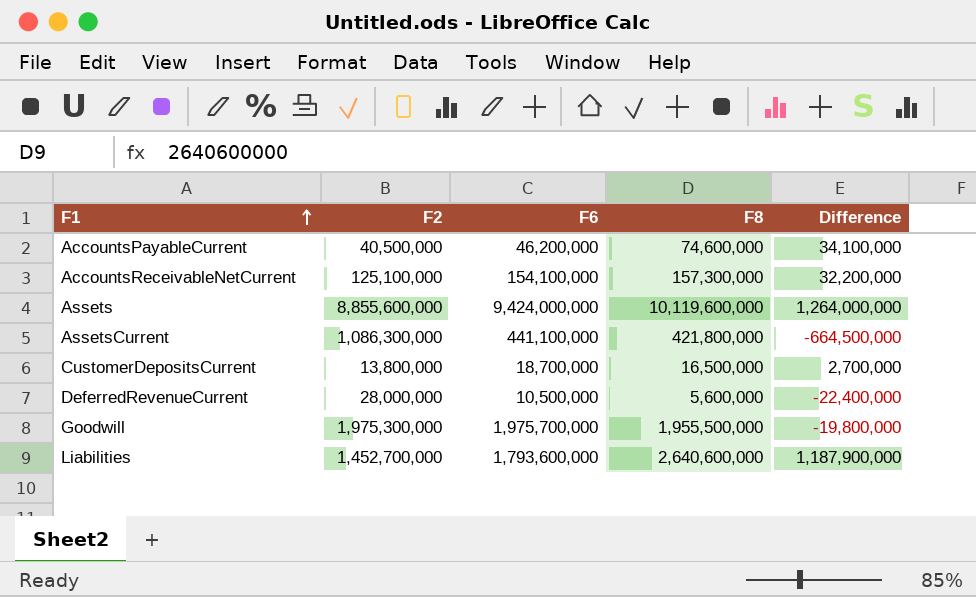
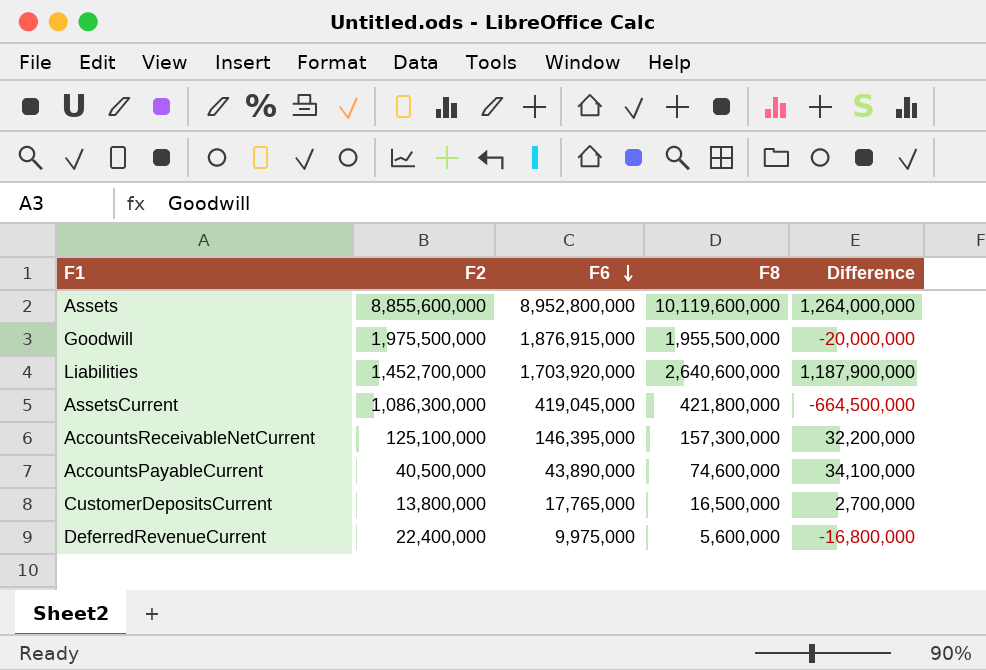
row order: F1 ascending -> F6 descending
Assets | F6: 9,424,000,000 -> 8,952,800,000
Goodwill | F2: 1,975,300,000 -> 1,975,500,000
Goodwill | F6: 1,975,700,000 -> 1,876,915,000
Goodwill | Difference: -19,800,000 -> -20,000,000
Liabilities | F6: 1,793,600,000 -> 1,703,920,000
AssetsCurrent | F6: 441,100,000 -> 419,045,000
AccountsReceivableNetCurrent | F6: 154,100,000 -> 146,395,000
AccountsPayableCurrent | F6: 46,200,000 -> 43,890,000
CustomerDepositsCurrent | F6: 18,700,000 -> 17,765,000
DeferredRevenueCurrent | F2: 28,000,000 -> 22,400,000
DeferredRevenueCurrent | F6: 10,500,000 -> 9,975,000
DeferredRevenueCurrent | Difference: -22,400,000 -> -16,800,000

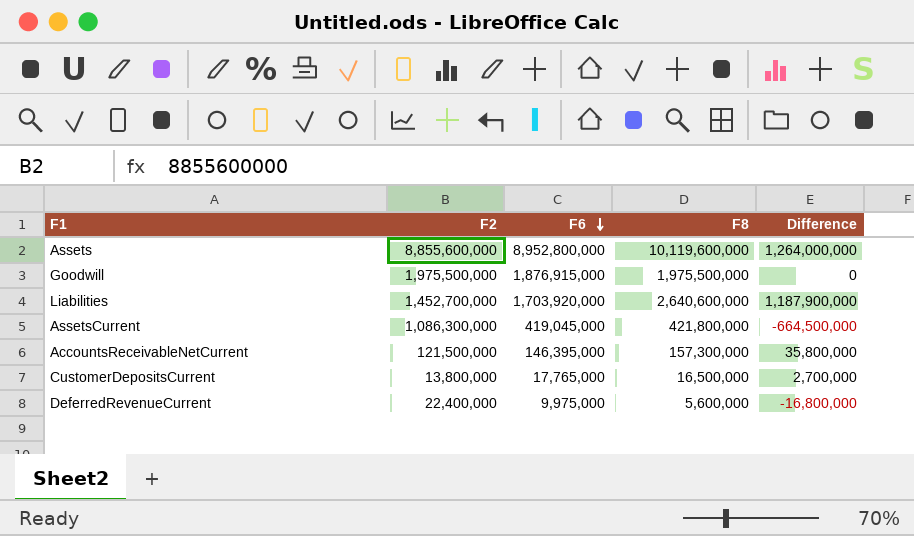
row AccountsPayableCurrent: 40,500,000 | 43,890,000 | 74,600,000 | 34,100,000 -> none
Goodwill | F8: 1,955,500,000 -> 1,975,500,000
Goodwill | Difference: -20,000,000 -> 0
AccountsReceivableNetCurrent | F2: 125,100,000 -> 121,500,000
AccountsReceivableNetCurrent | Difference: 32,200,000 -> 35,800,000

